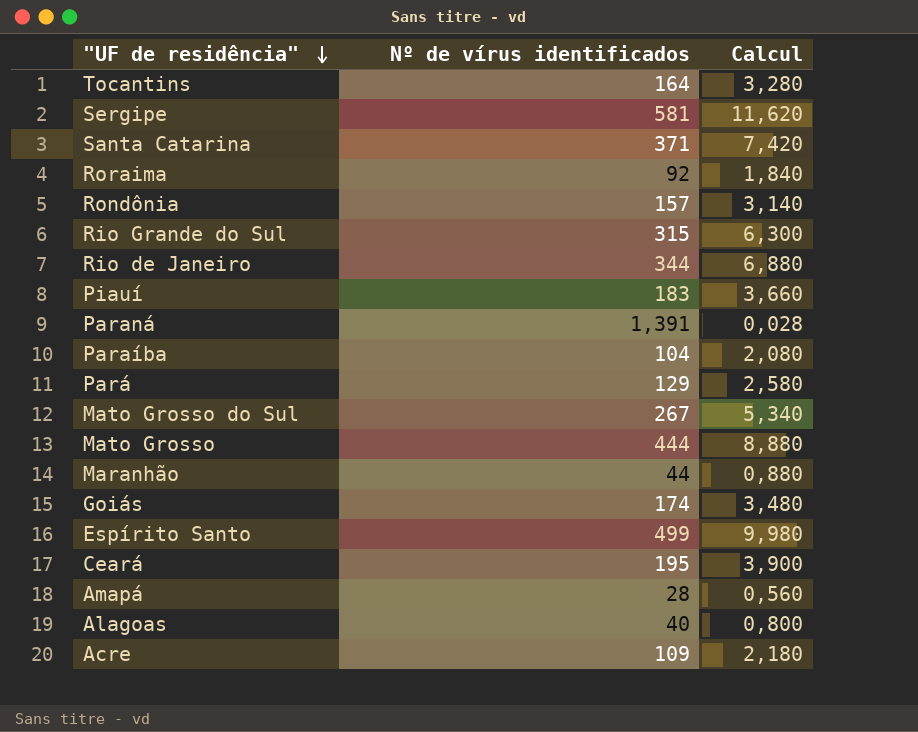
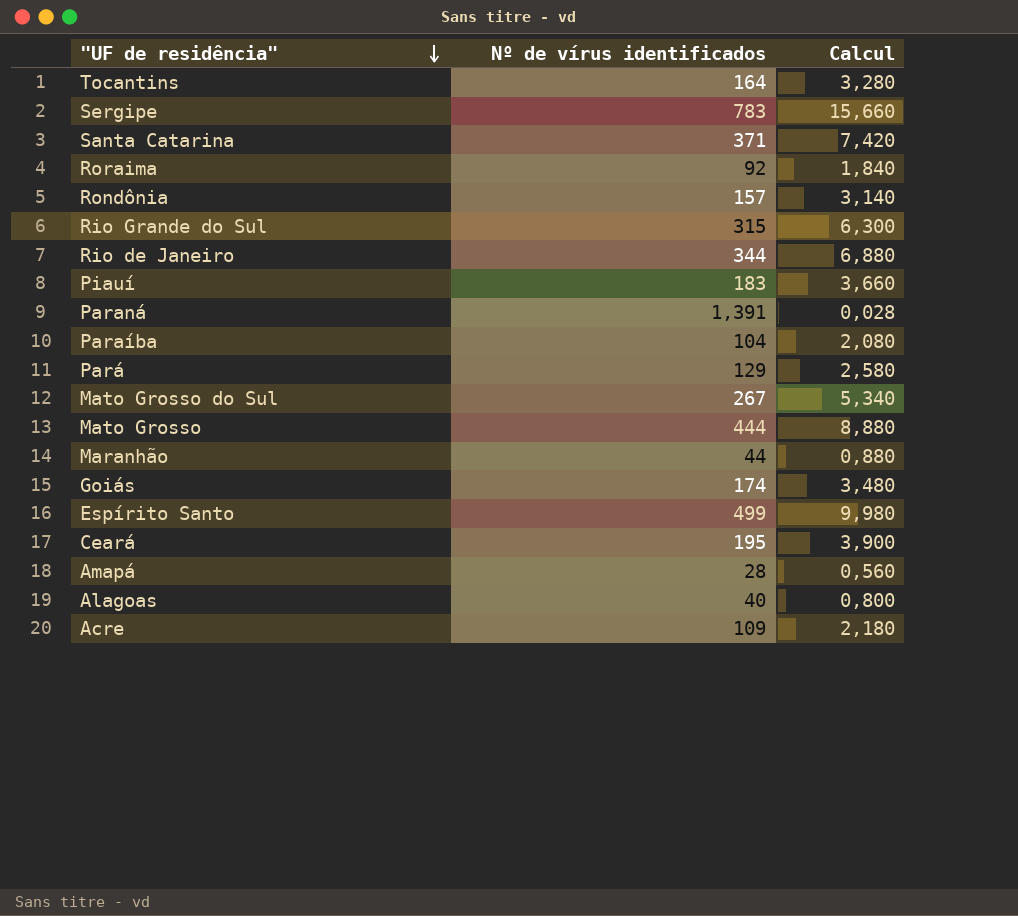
Sergipe | Nº de vírus identificados: 581 -> 783
Sergipe | Calcul: 11,620 -> 15,660

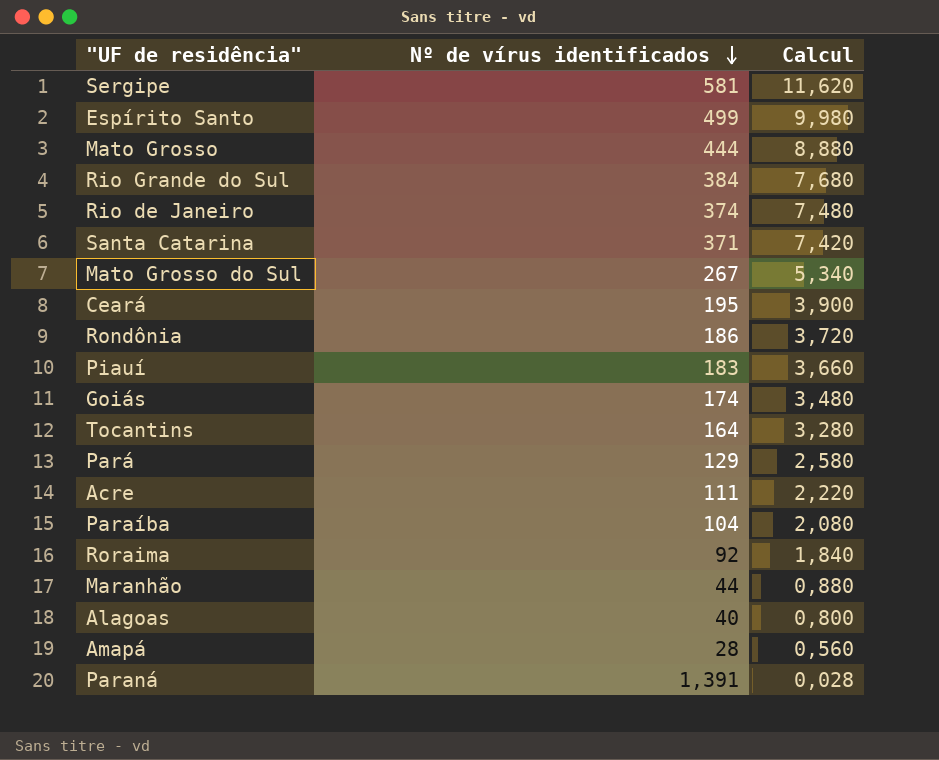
row order: "UF de residência" descending -> Nº de vírus identificados descending
Sergipe | Nº de vírus identificados: 783 -> 581
Sergipe | Calcul: 15,660 -> 11,620
Rio Grande do Sul | Nº de vírus identificados: 315 -> 384
Rio Grande do Sul | Calcul: 6,300 -> 7,680
Rio de Janeiro | Nº de vírus identificados: 344 -> 374
Rio de Janeiro | Calcul: 6,880 -> 7,480
Rondônia | Nº de vírus identificados: 157 -> 186
Rondônia | Calcul: 3,140 -> 3,720
Acre | Nº de vírus identificados: 109 -> 111
Acre | Calcul: 2,180 -> 2,220

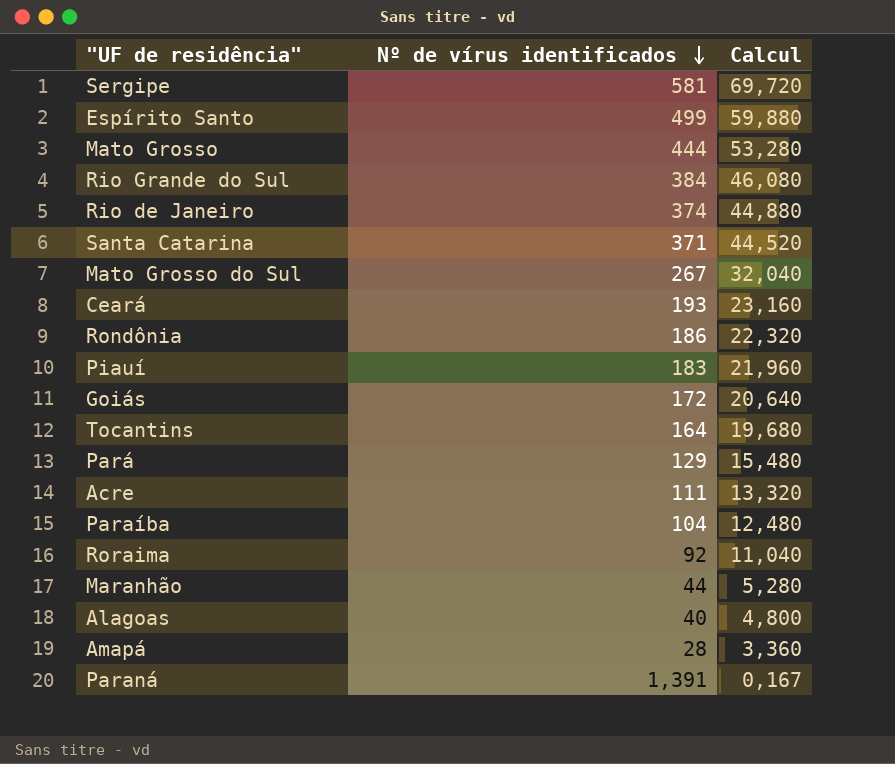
column Calcul | formula: [Nº de vírus identificados] * 0,02 -> [Nº de vírus identificados] * 0,12
Ceará | Nº de vírus identificados: 195 -> 193
Goiás | Nº de vírus identificados: 174 -> 172

